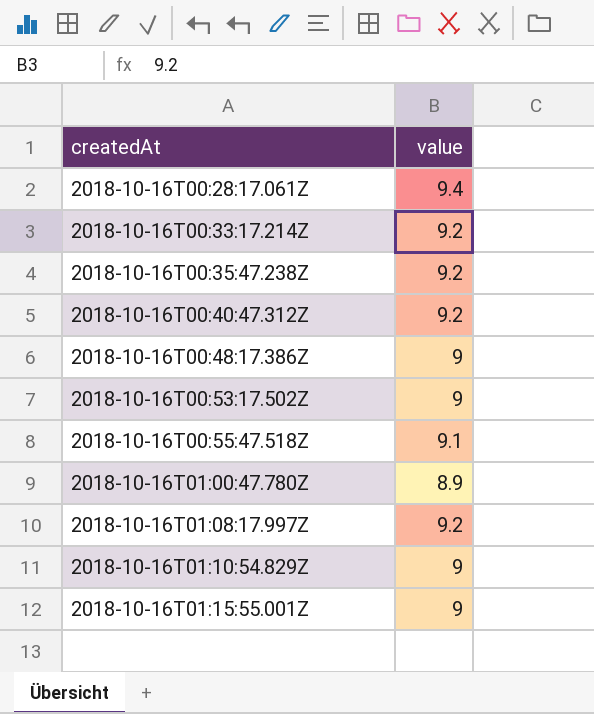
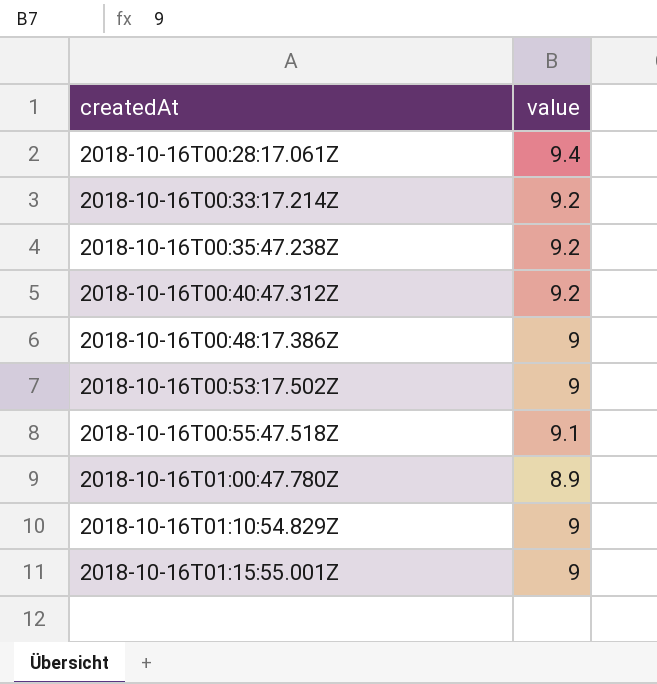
row 2018-10-16T01:08:17.997Z: 9.2 -> none

